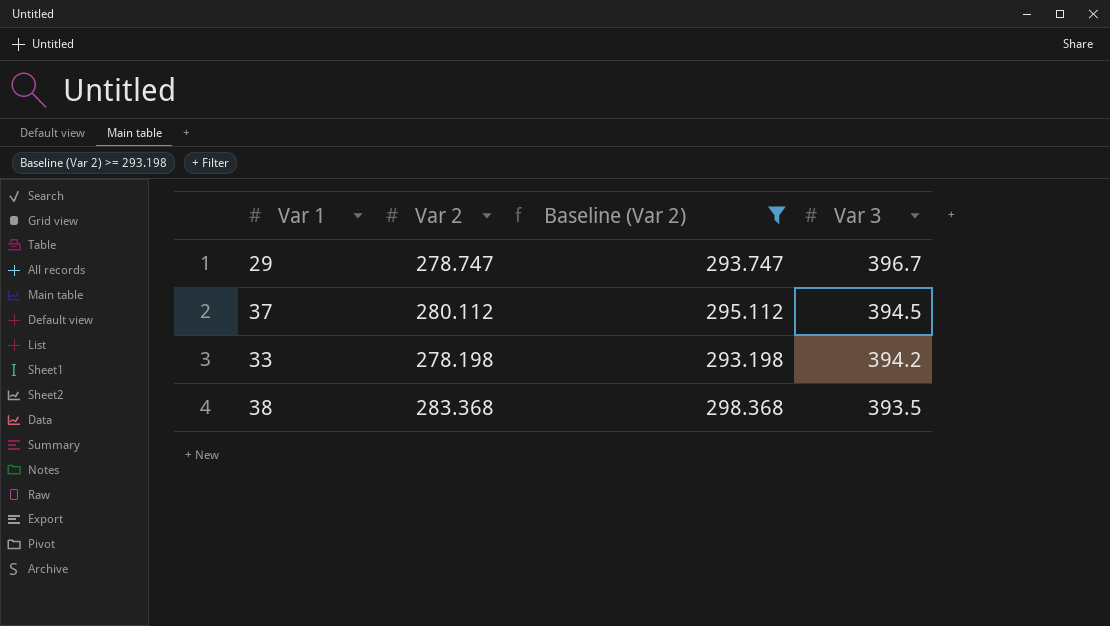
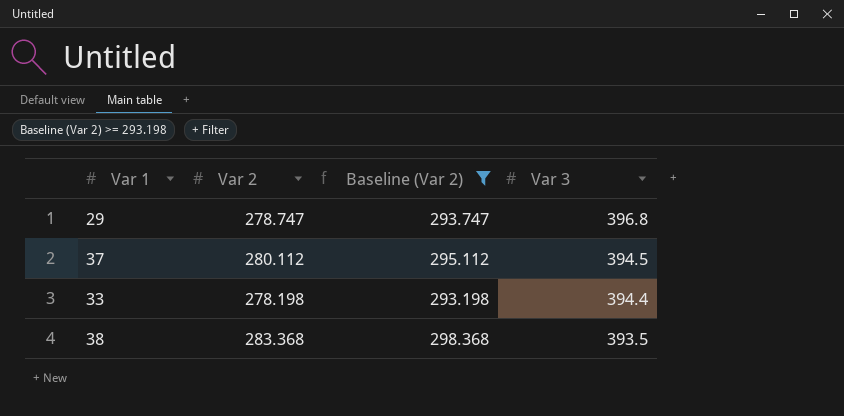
29 | Var 3: 396.7 -> 396.8
33 | Var 3: 394.2 -> 394.4

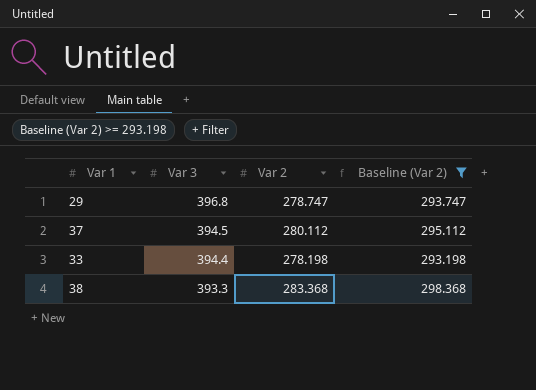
column Var 3 | position: 4 -> 2
38 | Var 3: 393.5 -> 393.3

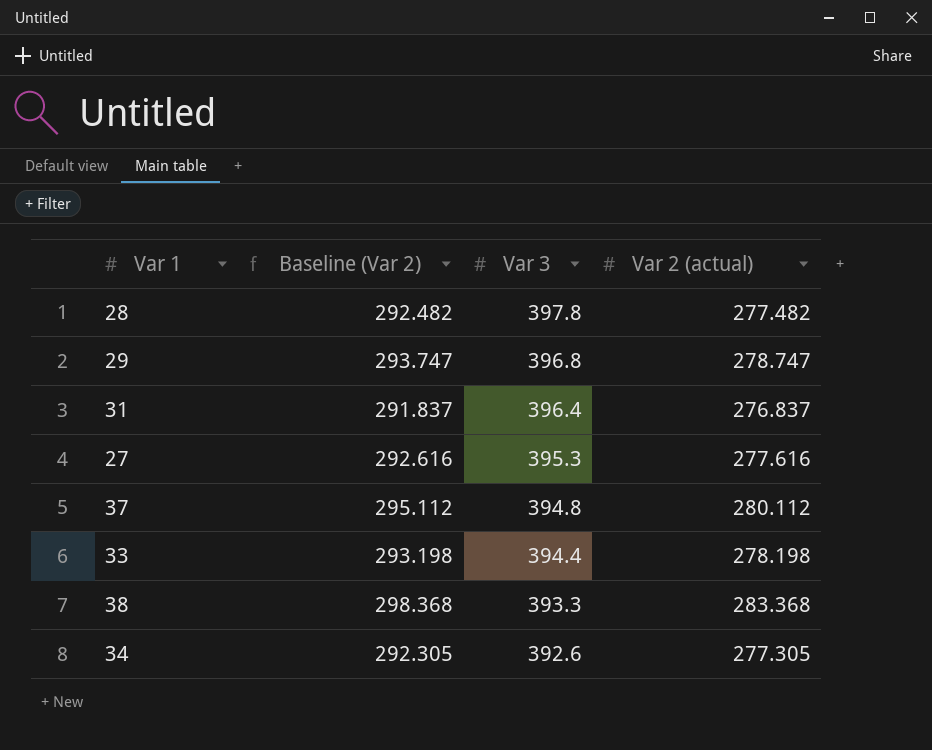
filter: Baseline (Var 2) >= 293.198 -> none
column Baseline (Var 2) | position: 4 -> 2
column name: Var 2 -> Var 2 (actual)
37 | Var 3: 394.5 -> 394.8

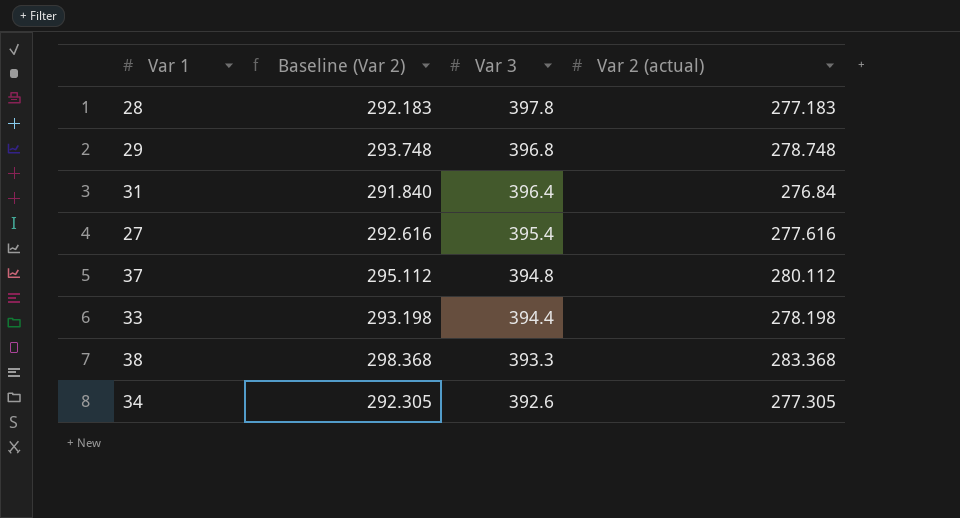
28 | Baseline (Var 2): 292.482 -> 292.183
28 | Var 2 (actual): 277.482 -> 277.183
29 | Baseline (Var 2): 293.747 -> 293.748
29 | Var 2 (actual): 278.747 -> 278.748
31 | Baseline (Var 2): 291.837 -> 291.840
31 | Var 2 (actual): 276.837 -> 276.84
27 | Var 3: 395.3 -> 395.4

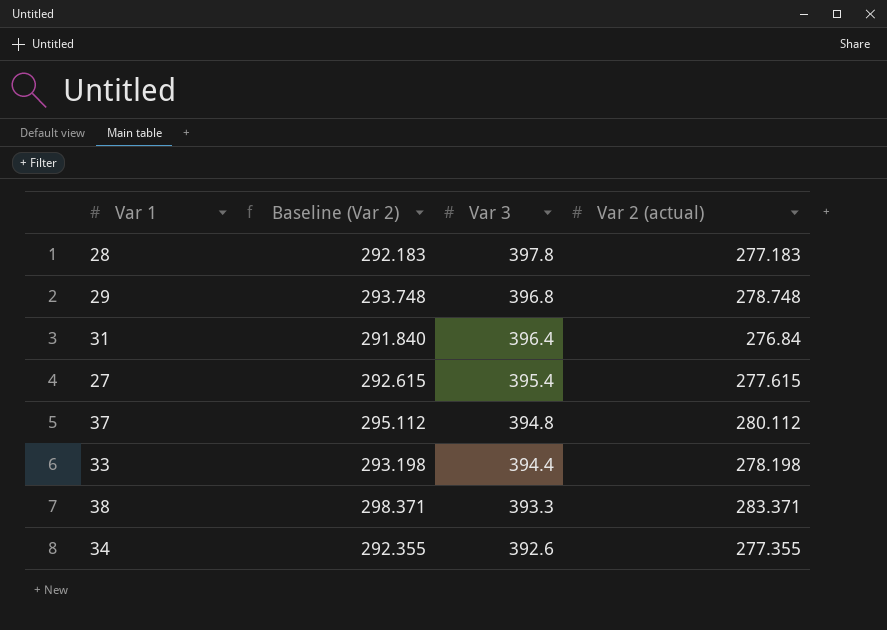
27 | Baseline (Var 2): 292.616 -> 292.615
27 | Var 2 (actual): 277.616 -> 277.615
38 | Baseline (Var 2): 298.368 -> 298.371
38 | Var 2 (actual): 283.368 -> 283.371
34 | Baseline (Var 2): 292.305 -> 292.355
34 | Var 2 (actual): 277.305 -> 277.355

